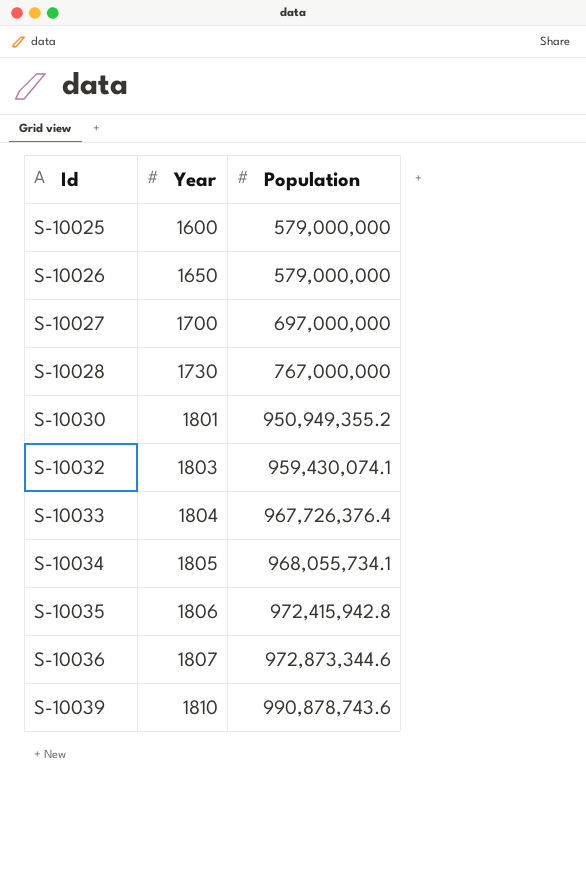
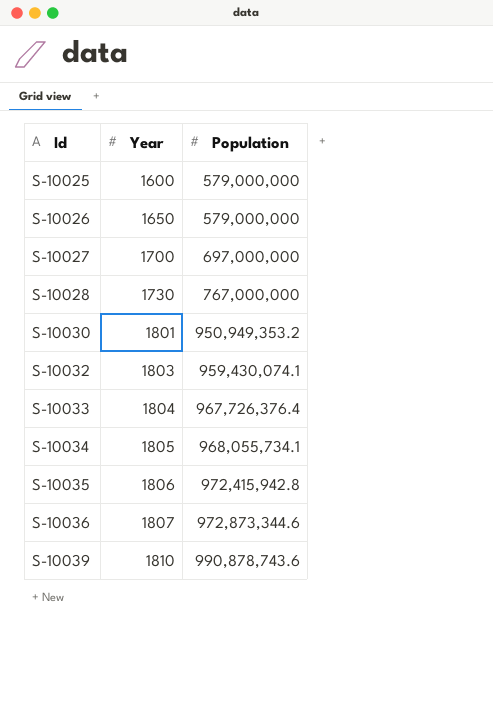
S-10030 | Population: 950,949,355.2 -> 950,949,353.2

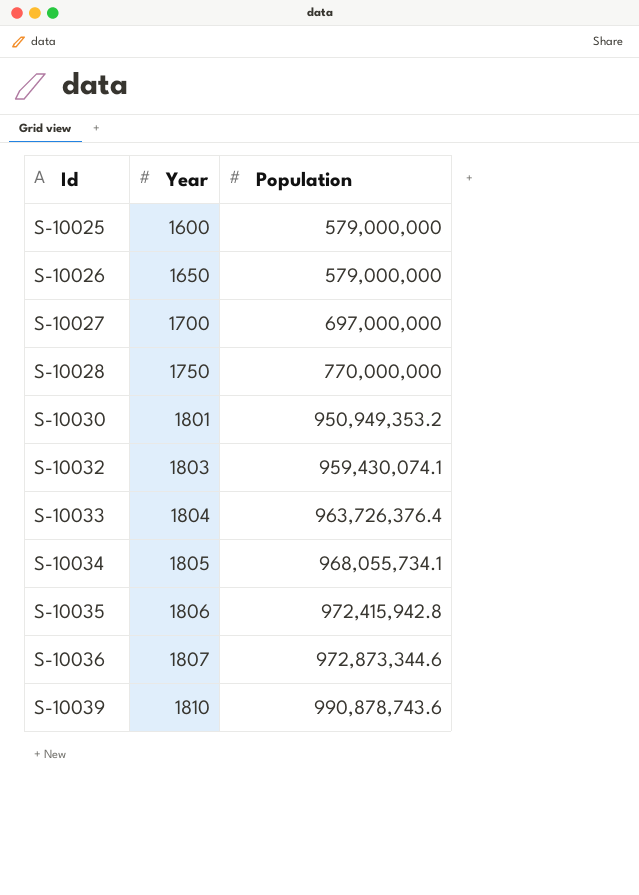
S-10028 | Year: 1730 -> 1750
S-10028 | Population: 767,000,000 -> 770,000,000
S-10033 | Population: 967,726,376.4 -> 963,726,376.4

